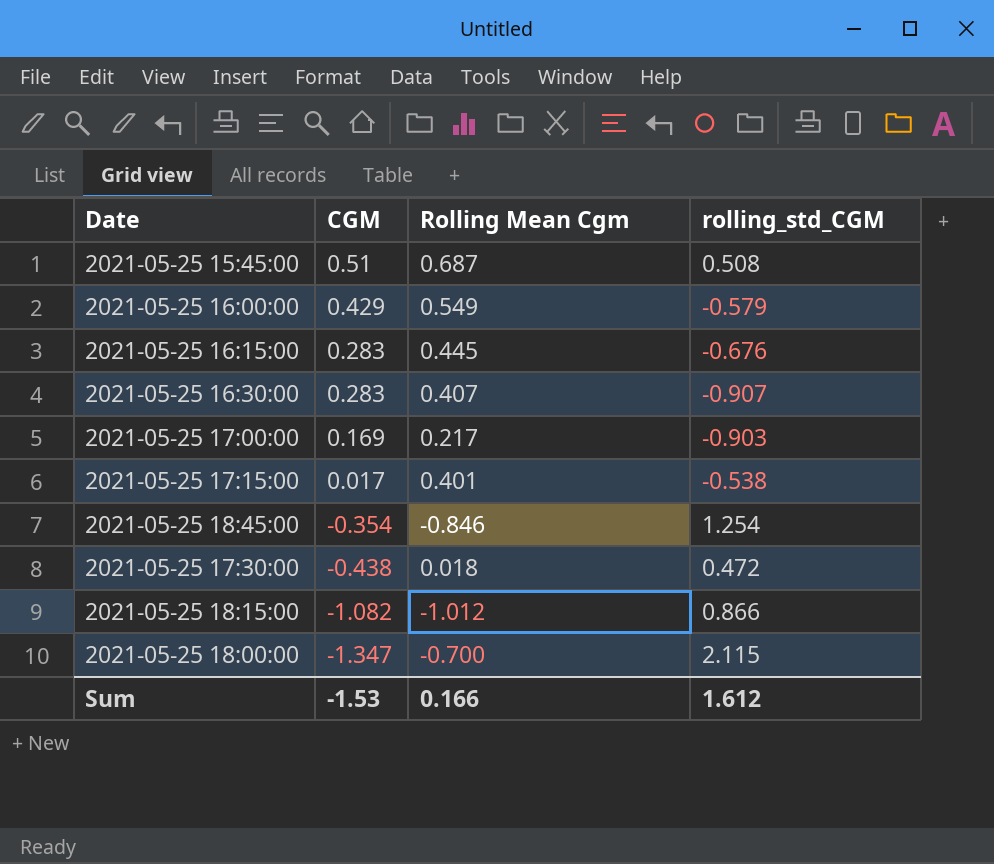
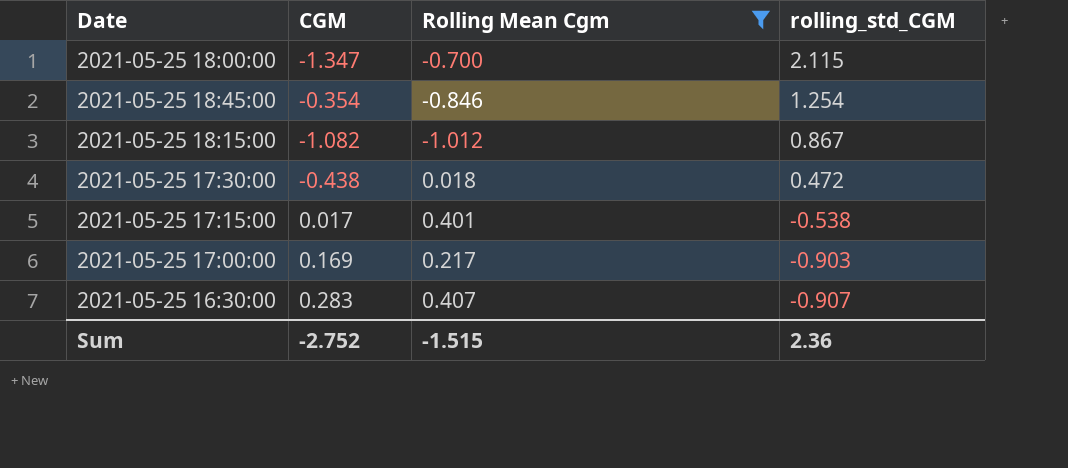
filter: none -> Rolling Mean Cgm <= 0.407
row order: CGM descending -> rolling_std_CGM descending
2021-05-25 18:15:00 | rolling_std_CGM: 0.866 -> 0.867
Sum | CGM: -1.53 -> -2.752
Sum | Rolling Mean Cgm: 0.166 -> -1.515
Sum | rolling_std_CGM: 1.612 -> 2.36

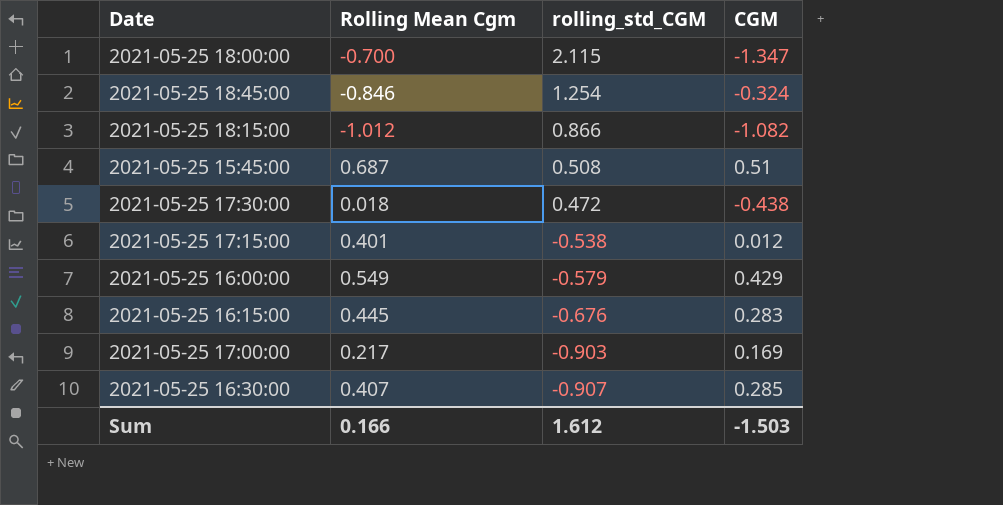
filter: Rolling Mean Cgm <= 0.407 -> none
column CGM | position: 2 -> 4
2021-05-25 18:45:00 | CGM: -0.354 -> -0.324
2021-05-25 18:15:00 | rolling_std_CGM: 0.867 -> 0.866
2021-05-25 17:15:00 | CGM: 0.017 -> 0.012
2021-05-25 16:30:00 | CGM: 0.283 -> 0.285
Sum | Rolling Mean Cgm: -1.515 -> 0.166
Sum | rolling_std_CGM: 2.36 -> 1.612
Sum | CGM: -2.752 -> -1.503

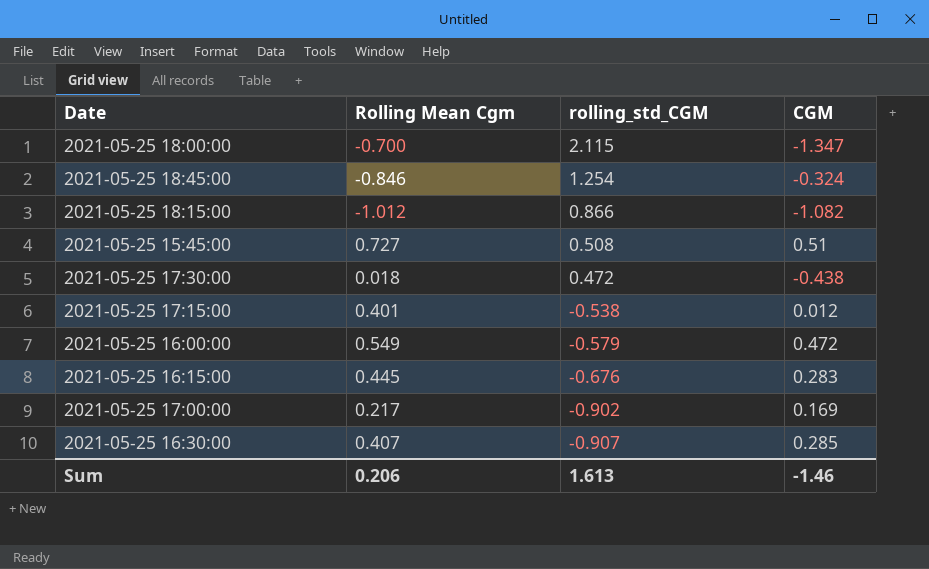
2021-05-25 15:45:00 | Rolling Mean Cgm: 0.687 -> 0.727
2021-05-25 16:00:00 | CGM: 0.429 -> 0.472
2021-05-25 17:00:00 | rolling_std_CGM: -0.903 -> -0.902
Sum | Rolling Mean Cgm: 0.166 -> 0.206
Sum | rolling_std_CGM: 1.612 -> 1.613
Sum | CGM: -1.503 -> -1.46

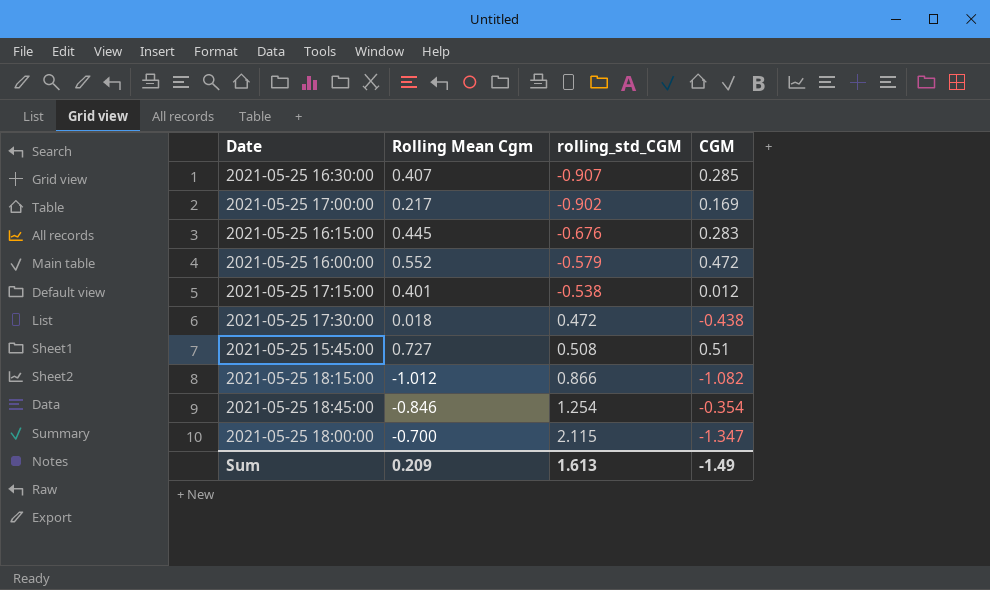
row order: rolling_std_CGM descending -> rolling_std_CGM ascending
2021-05-25 16:00:00 | Rolling Mean Cgm: 0.549 -> 0.552
2021-05-25 18:45:00 | CGM: -0.324 -> -0.354
Sum | Rolling Mean Cgm: 0.206 -> 0.209
Sum | CGM: -1.46 -> -1.49

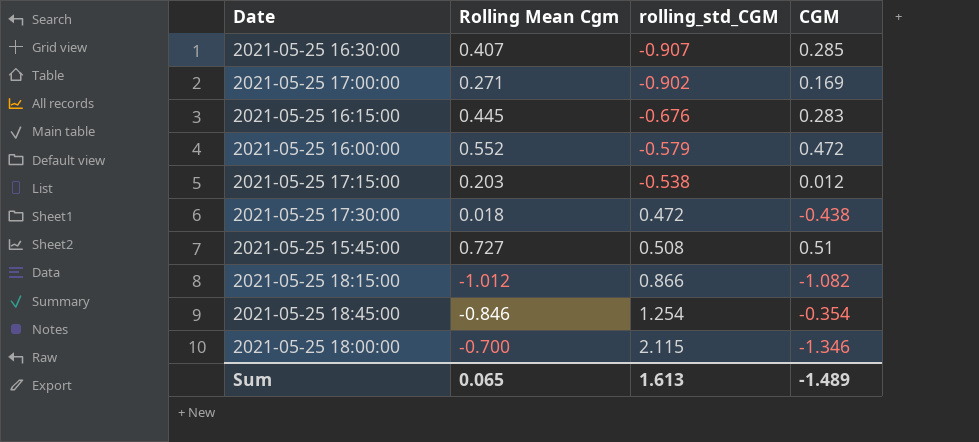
2021-05-25 17:00:00 | Rolling Mean Cgm: 0.217 -> 0.271
2021-05-25 17:15:00 | Rolling Mean Cgm: 0.401 -> 0.203
2021-05-25 18:00:00 | CGM: -1.347 -> -1.346
Sum | Rolling Mean Cgm: 0.209 -> 0.065
Sum | CGM: -1.49 -> -1.489

